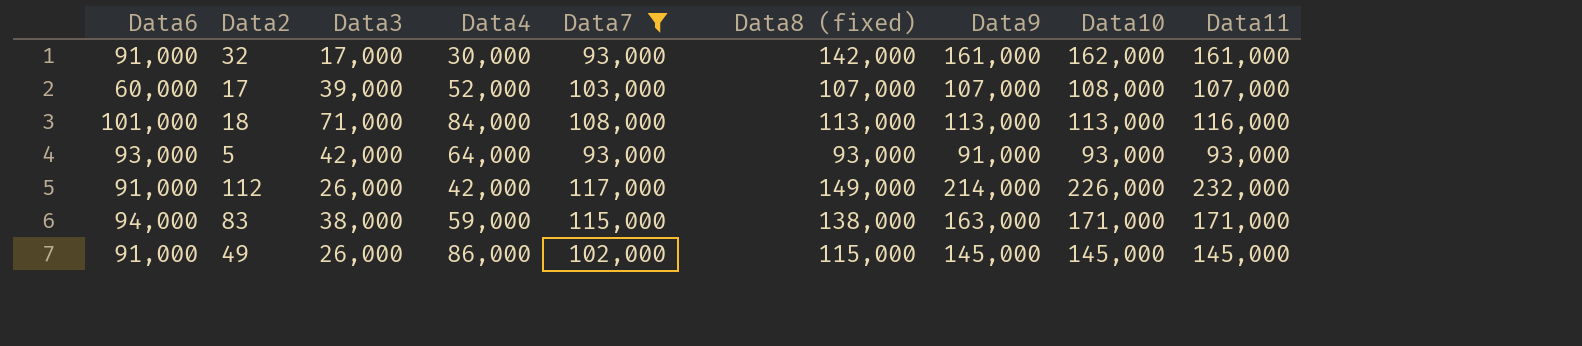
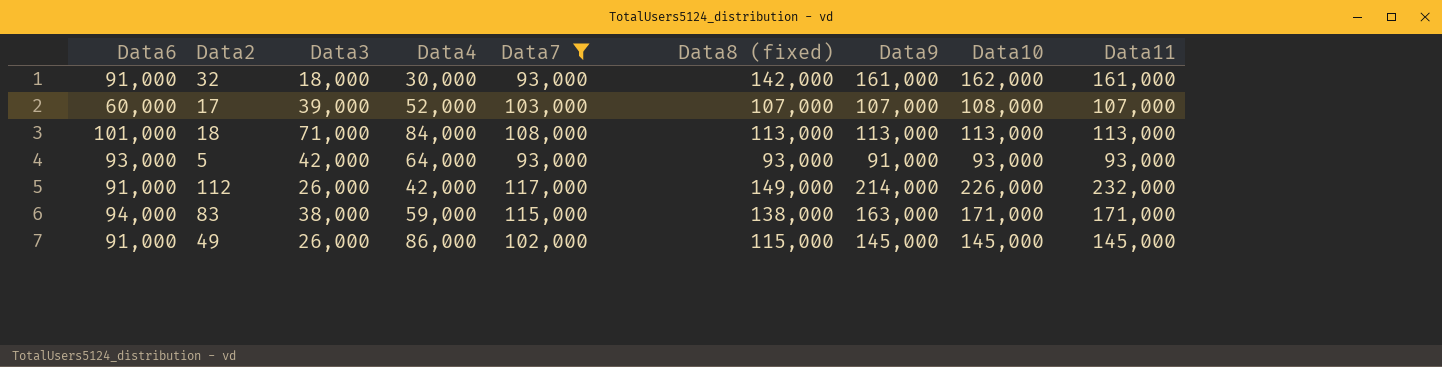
32 | Data3: 17,000 -> 18,000
18 | Data11: 116,000 -> 113,000

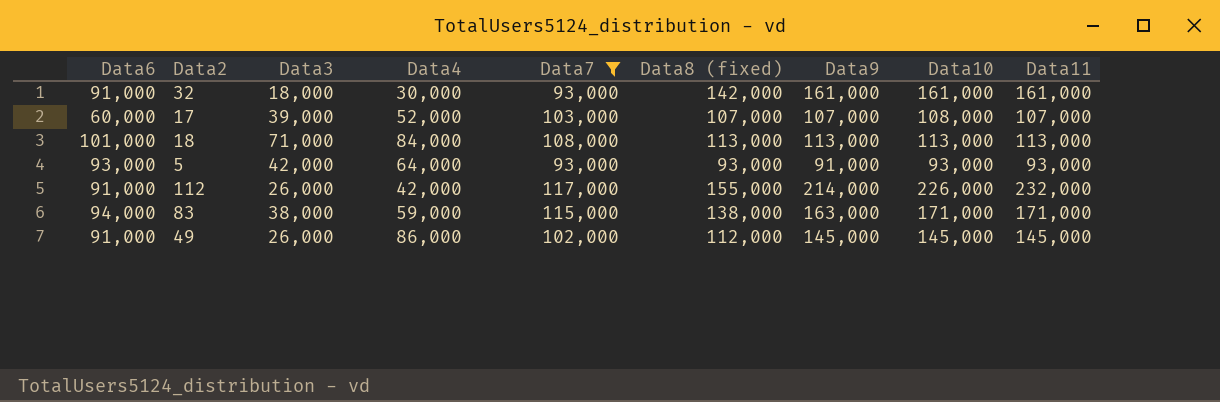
32 | Data10: 162,000 -> 161,000
112 | Data8 (fixed): 149,000 -> 155,000
49 | Data8 (fixed): 115,000 -> 112,000

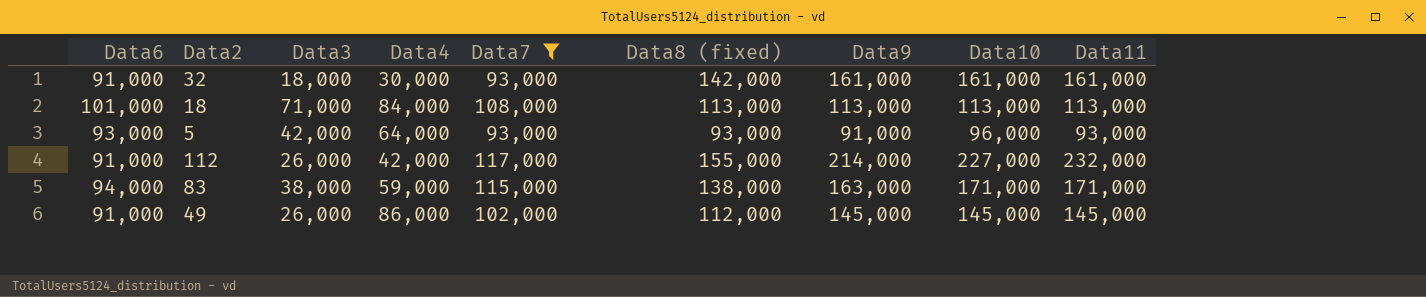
row 17: 60,000 | 39,000 | 52,000 | 103,000 | 107,000 | 107,000 | 108,000 | 107,000 -> none
5 | Data10: 93,000 -> 96,000
112 | Data10: 226,000 -> 227,000

